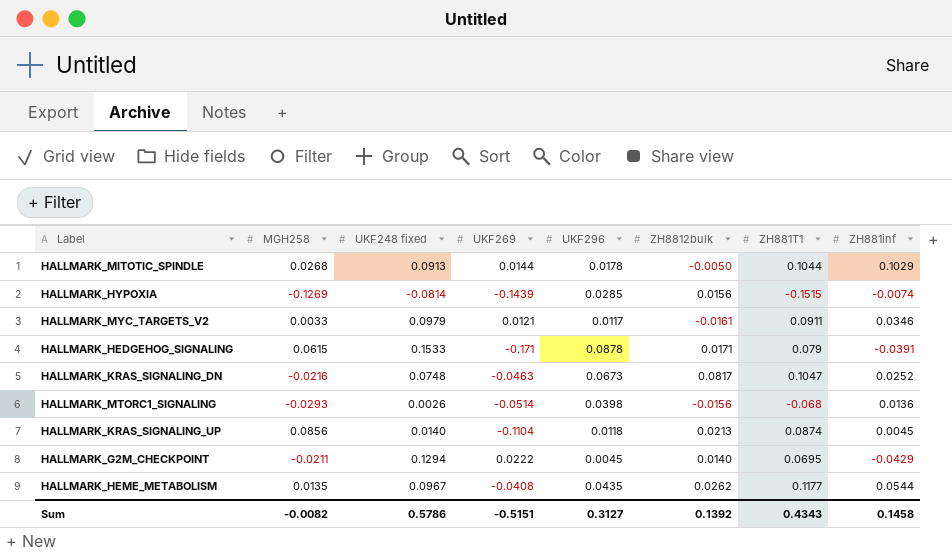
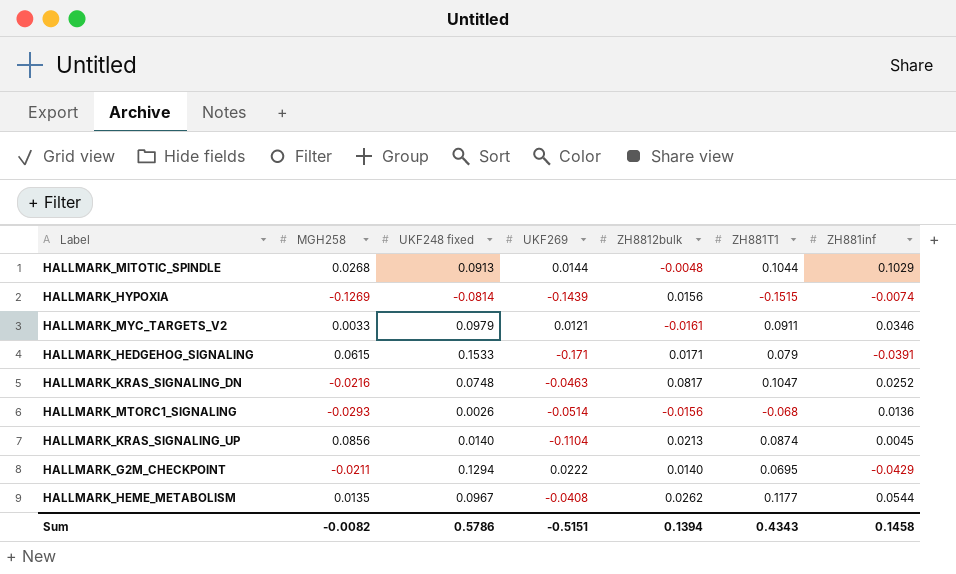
column UKF296 | position: 5 -> none
HALLMARK_MITOTIC_SPINDLE | ZH8812bulk: -0.0050 -> -0.0048
Sum | ZH8812bulk: 0.1392 -> 0.1394

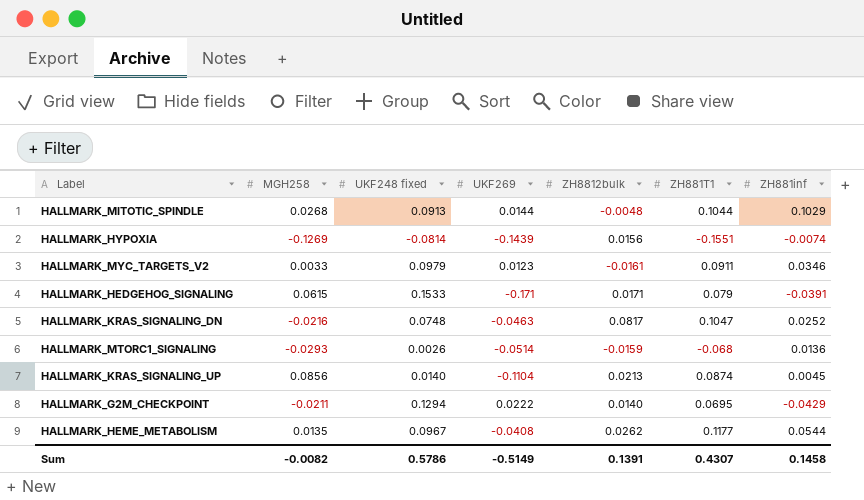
HALLMARK_HYPOXIA | ZH881T1: -0.1515 -> -0.1551
HALLMARK_MYC_TARGETS_V2 | UKF269: 0.0121 -> 0.0123
HALLMARK_MTORC1_SIGNALING | ZH8812bulk: -0.0156 -> -0.0159
Sum | UKF269: -0.5151 -> -0.5149
Sum | ZH8812bulk: 0.1394 -> 0.1391
Sum | ZH881T1: 0.4343 -> 0.4307

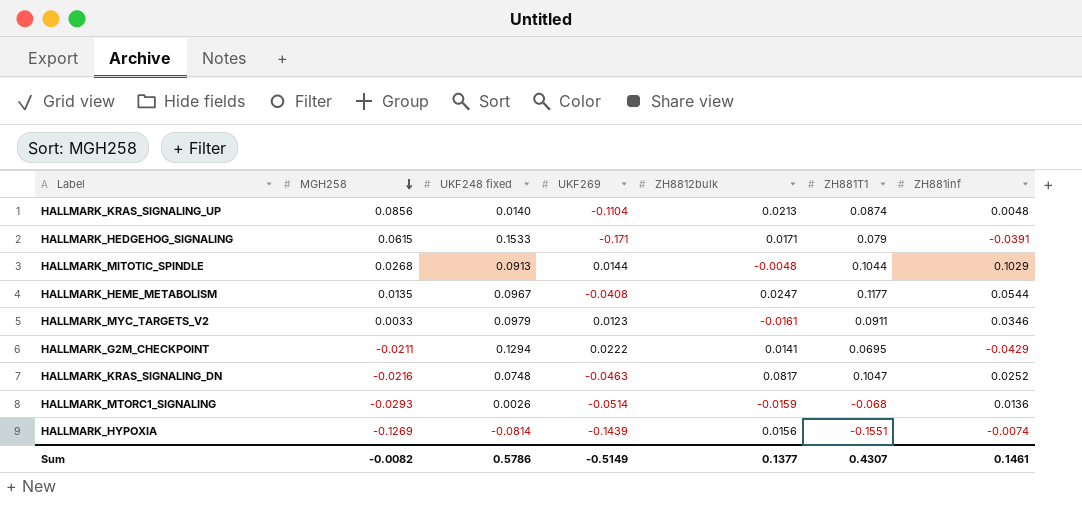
row order: none -> MGH258 descending
HALLMARK_KRAS_SIGNALING_UP | ZH881inf: 0.0045 -> 0.0048
HALLMARK_HEME_METABOLISM | ZH8812bulk: 0.0262 -> 0.0247
HALLMARK_G2M_CHECKPOINT | ZH8812bulk: 0.0140 -> 0.0141
Sum | ZH8812bulk: 0.1391 -> 0.1377
Sum | ZH881inf: 0.1458 -> 0.1461

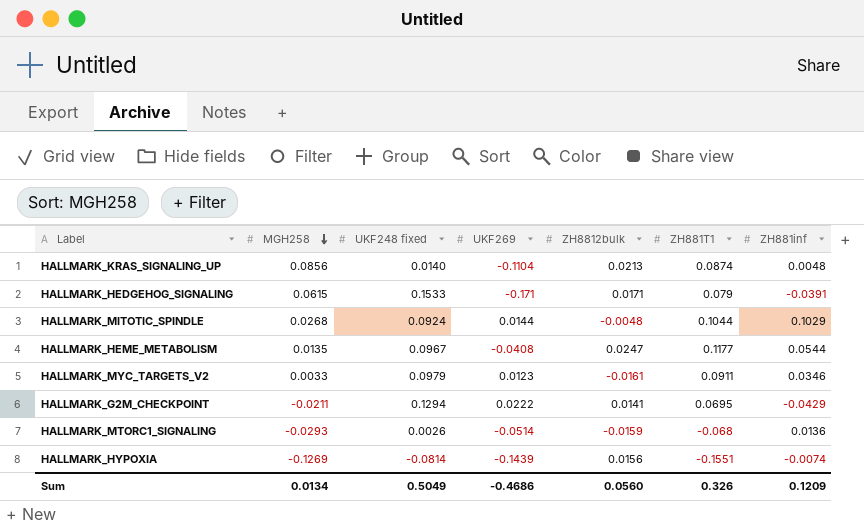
row HALLMARK_KRAS_SIGNALING_DN: -0.0216 | 0.0748 | -0.0463 | 0.0817 | 0.1047 | 0.0252 -> none
HALLMARK_MITOTIC_SPINDLE | UKF248 fixed: 0.0913 -> 0.0924
Sum | MGH258: -0.0082 -> 0.0134
Sum | UKF248 fixed: 0.5786 -> 0.5049
Sum | UKF269: -0.5149 -> -0.4686
Sum | ZH8812bulk: 0.1377 -> 0.0560
Sum | ZH881T1: 0.4307 -> 0.326
Sum | ZH881inf: 0.1461 -> 0.1209

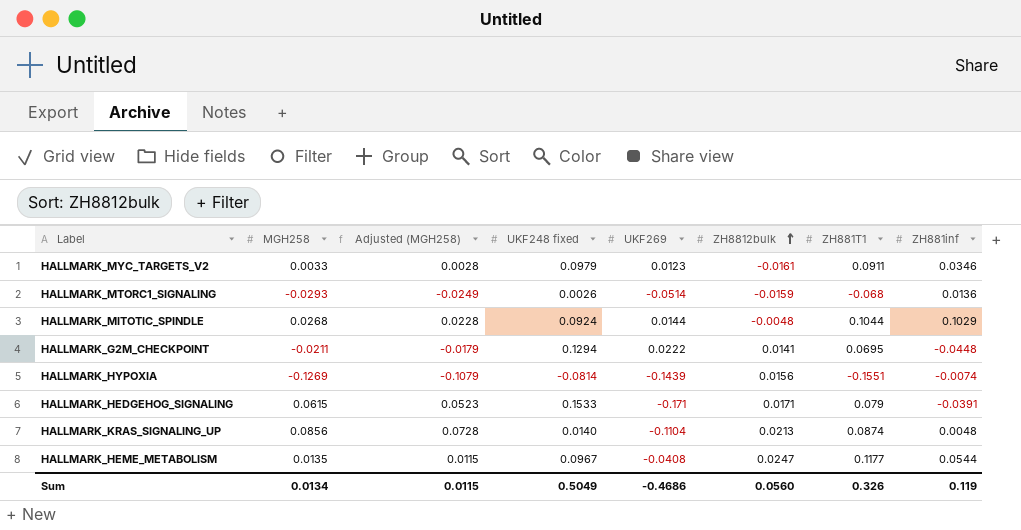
row order: MGH258 descending -> ZH8812bulk ascending
column Adjusted (MGH258) | formula: none -> [MGH258] * 0.85
HALLMARK_G2M_CHECKPOINT | ZH881inf: -0.0429 -> -0.0448
Sum | ZH881inf: 0.1209 -> 0.119

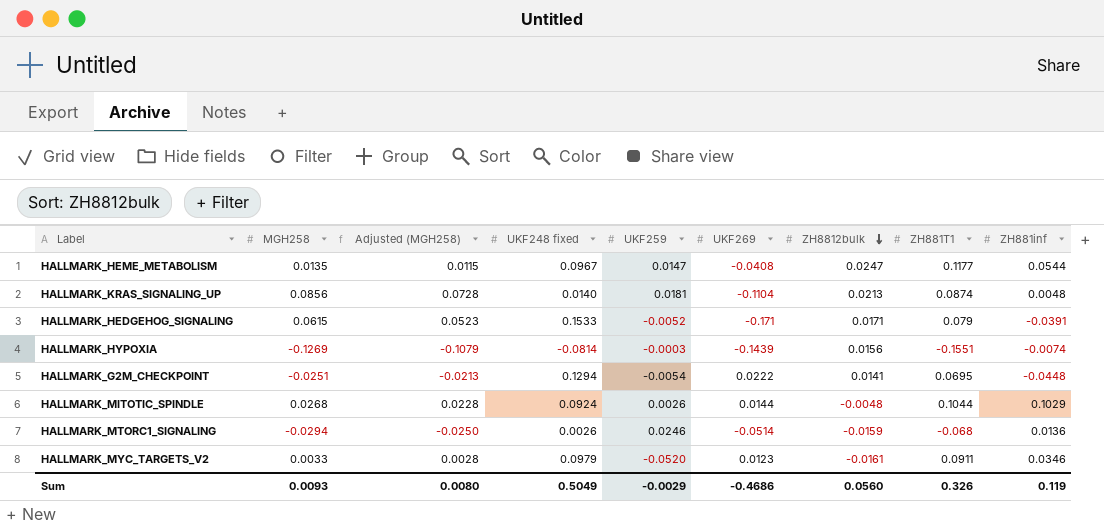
row order: ZH8812bulk ascending -> ZH8812bulk descending
column UKF259 | position: none -> 5
HALLMARK_G2M_CHECKPOINT | MGH258: -0.0211 -> -0.0251
HALLMARK_G2M_CHECKPOINT | Adjusted (MGH258): -0.0179 -> -0.0213
HALLMARK_MTORC1_SIGNALING | MGH258: -0.0293 -> -0.0294
HALLMARK_MTORC1_SIGNALING | Adjusted (MGH258): -0.0249 -> -0.0250
Sum | MGH258: 0.0134 -> 0.0093
Sum | Adjusted (MGH258): 0.0115 -> 0.0080

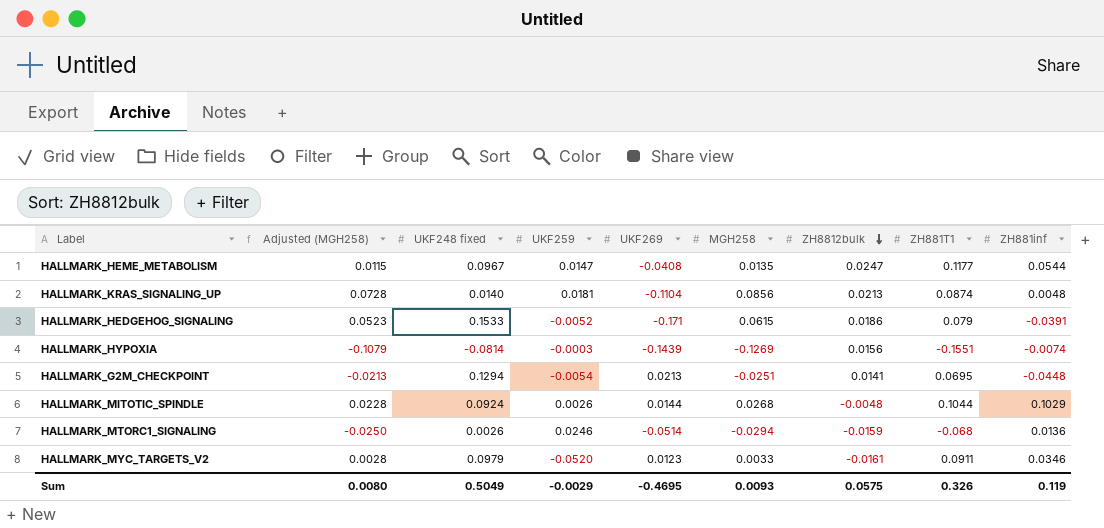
column MGH258 | position: 2 -> 6
HALLMARK_HEDGEHOG_SIGNALING | ZH8812bulk: 0.0171 -> 0.0186
HALLMARK_G2M_CHECKPOINT | UKF269: 0.0222 -> 0.0213
Sum | UKF269: -0.4686 -> -0.4695
Sum | ZH8812bulk: 0.0560 -> 0.0575

